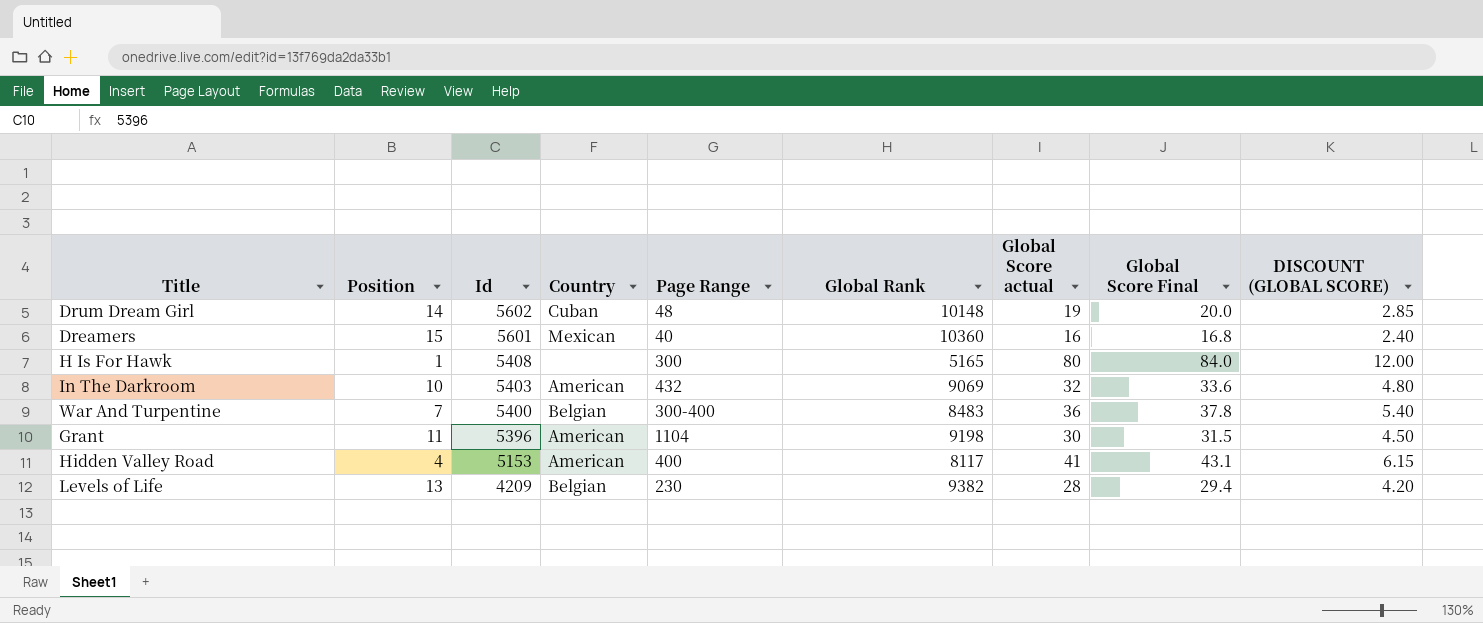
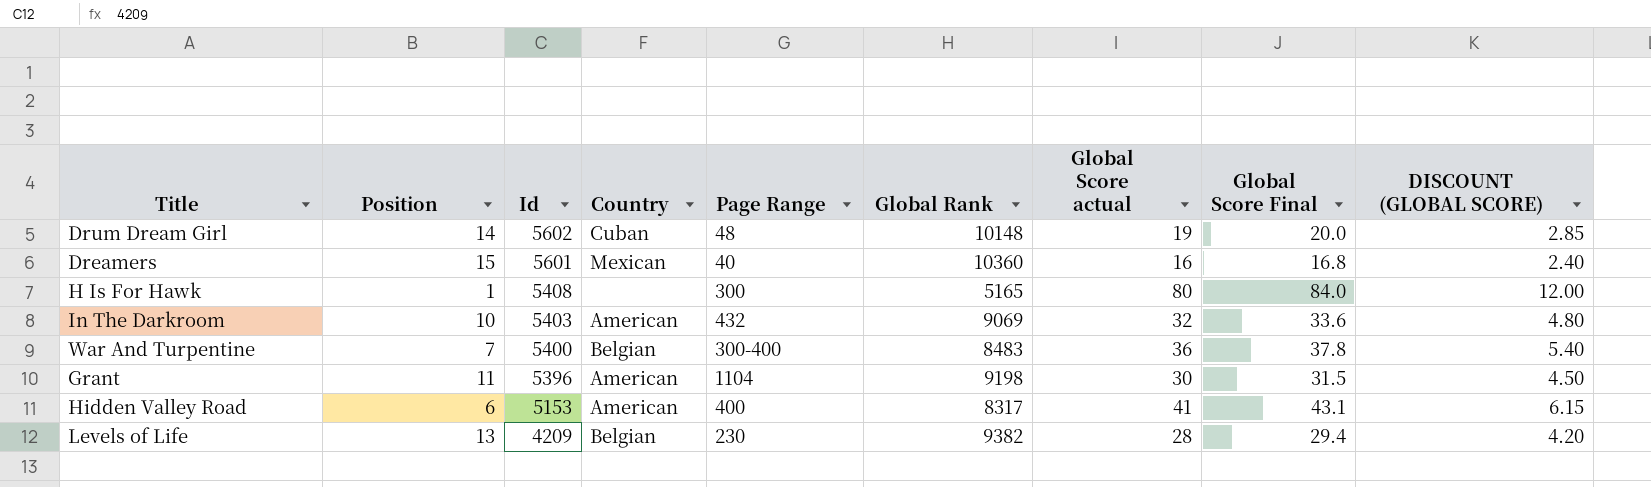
Hidden Valley Road | Position: 4 -> 6
Hidden Valley Road | Global Rank: 8117 -> 8317

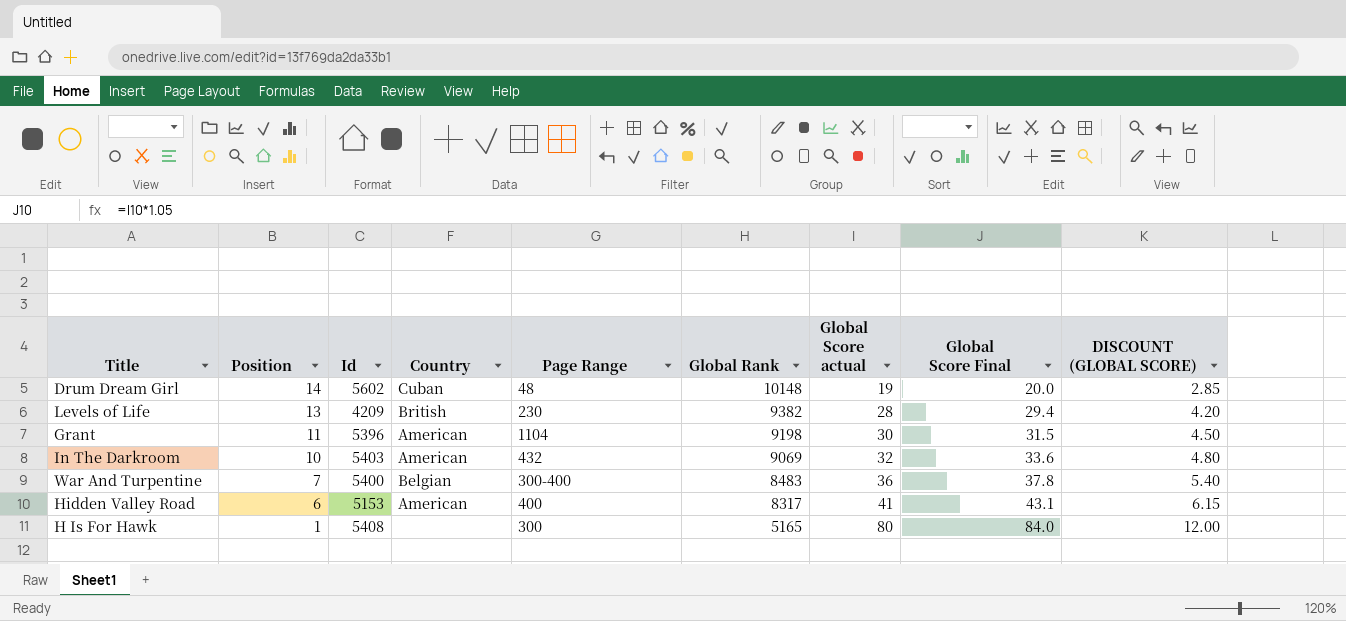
row order: Id descending -> Position descending
row Dreamers: 15 | 5601 | Mexican | 40 | 10360 | 16 | 16.8 | 2.40 -> none
Levels of Life | Country: Belgian -> British

